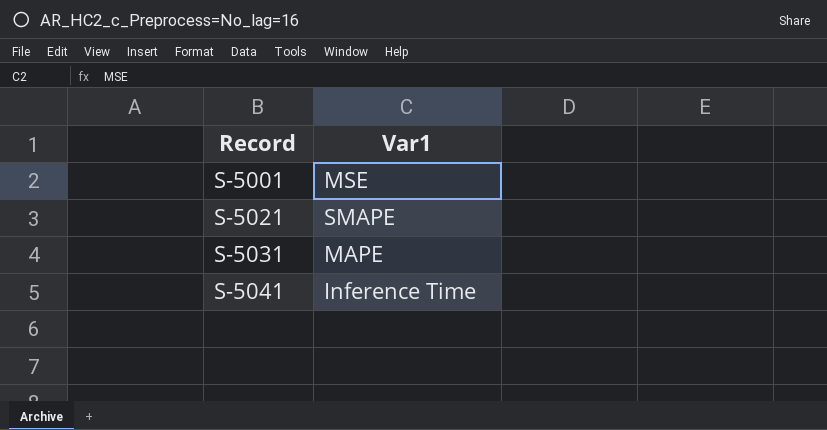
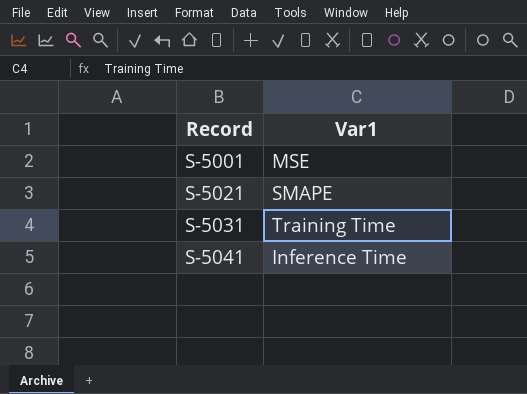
S-5031 | Var1: MAPE -> Training Time

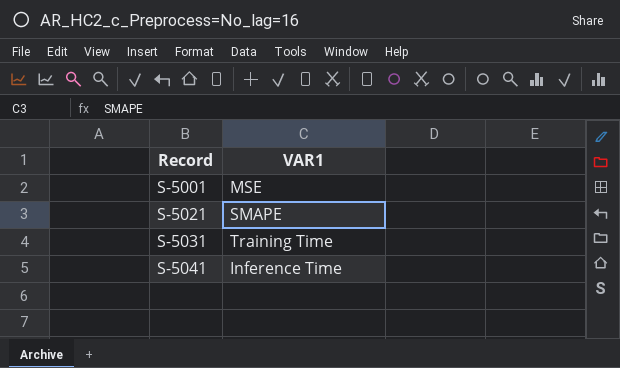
column name: Var1 -> VAR1

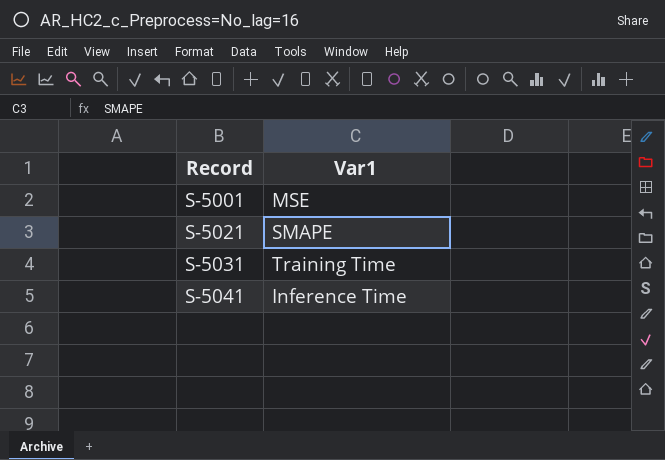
column name: VAR1 -> Var1

